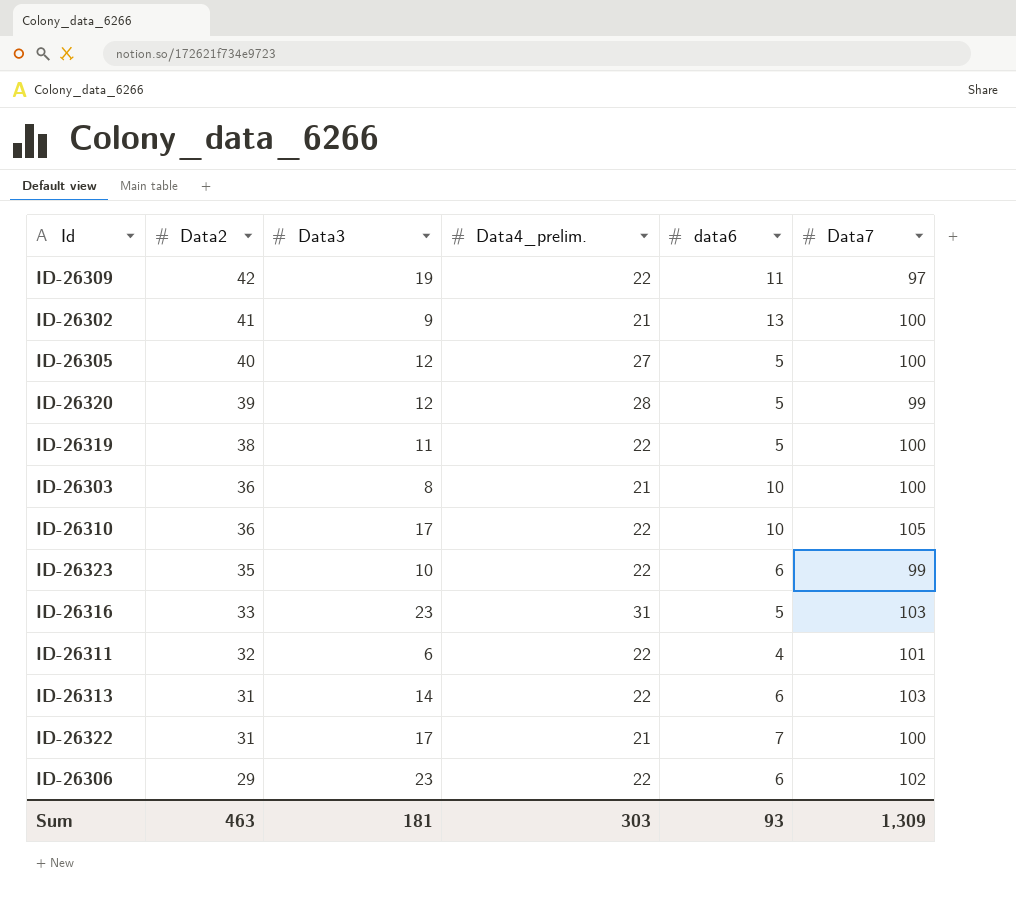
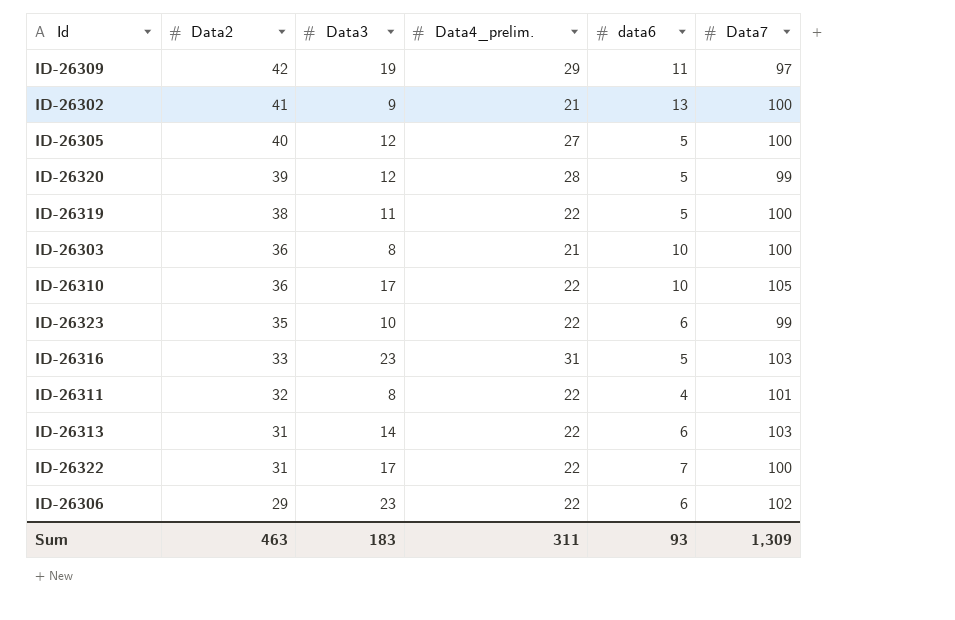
ID-26309 | Data4_prelim.: 22 -> 29
ID-26311 | Data3: 6 -> 8
ID-26322 | Data4_prelim.: 21 -> 22
Sum | Data3: 181 -> 183
Sum | Data4_prelim.: 303 -> 311

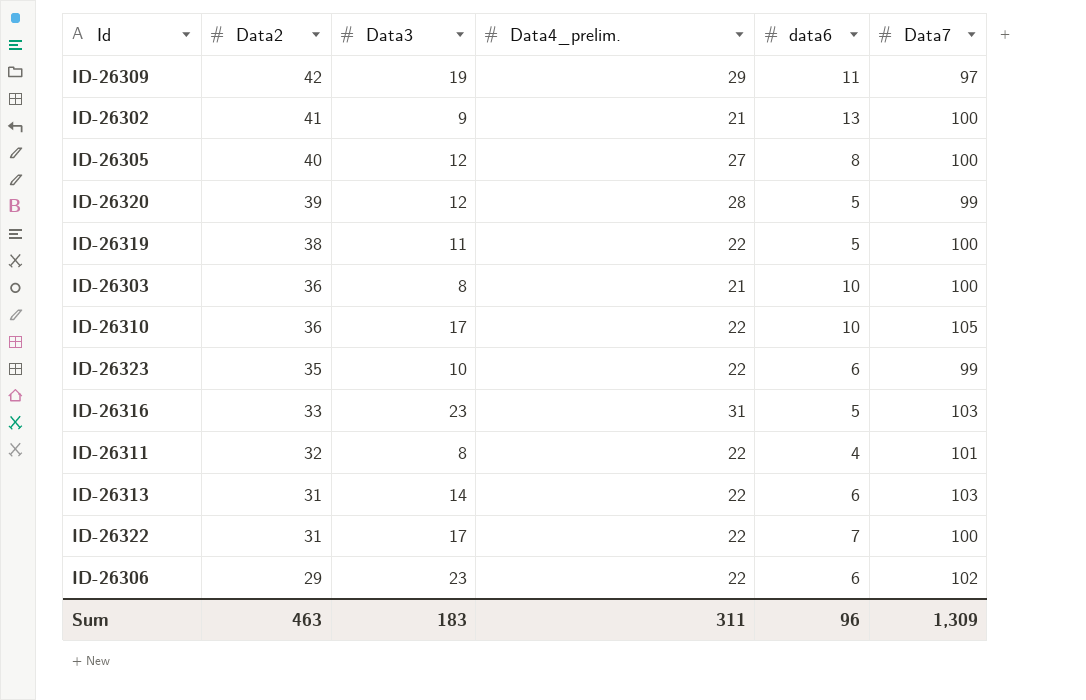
ID-26305 | data6: 5 -> 8
Sum | data6: 93 -> 96

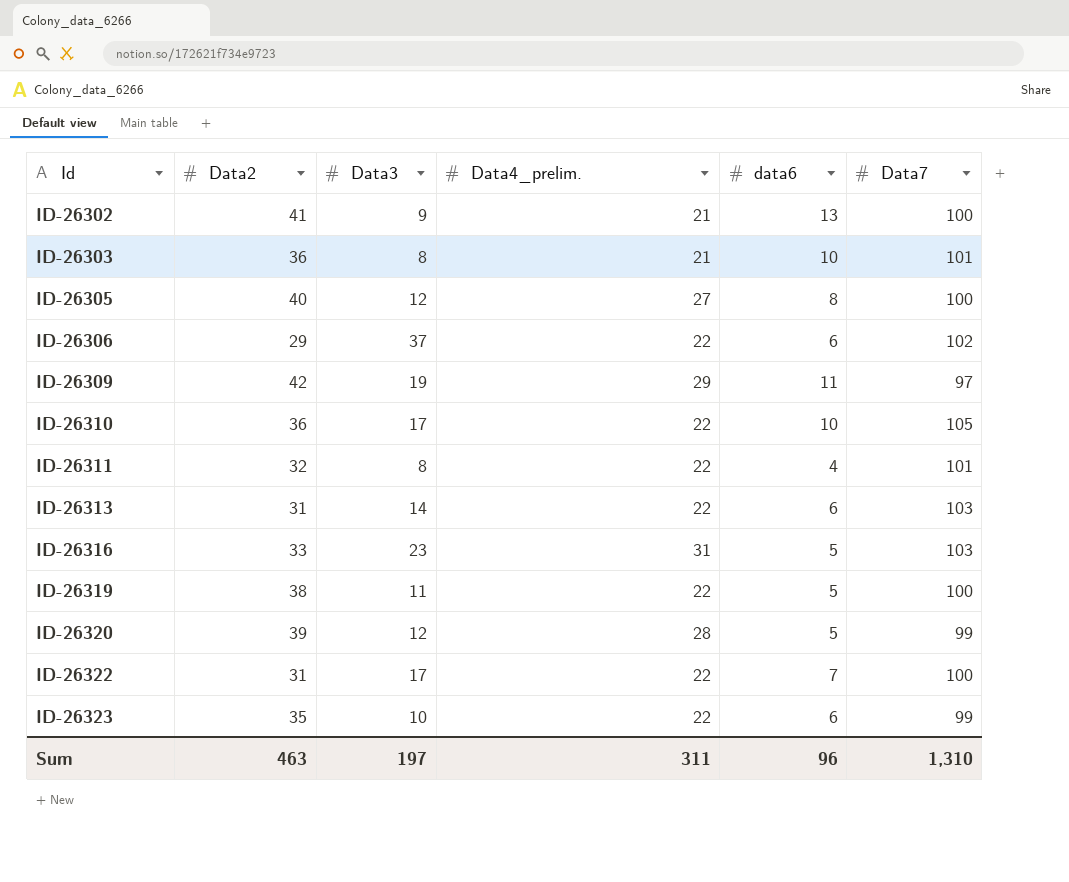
row order: Data2 descending -> Id ascending
ID-26303 | Data7: 100 -> 101
ID-26306 | Data3: 23 -> 37
Sum | Data3: 183 -> 197
Sum | Data7: 1,309 -> 1,310

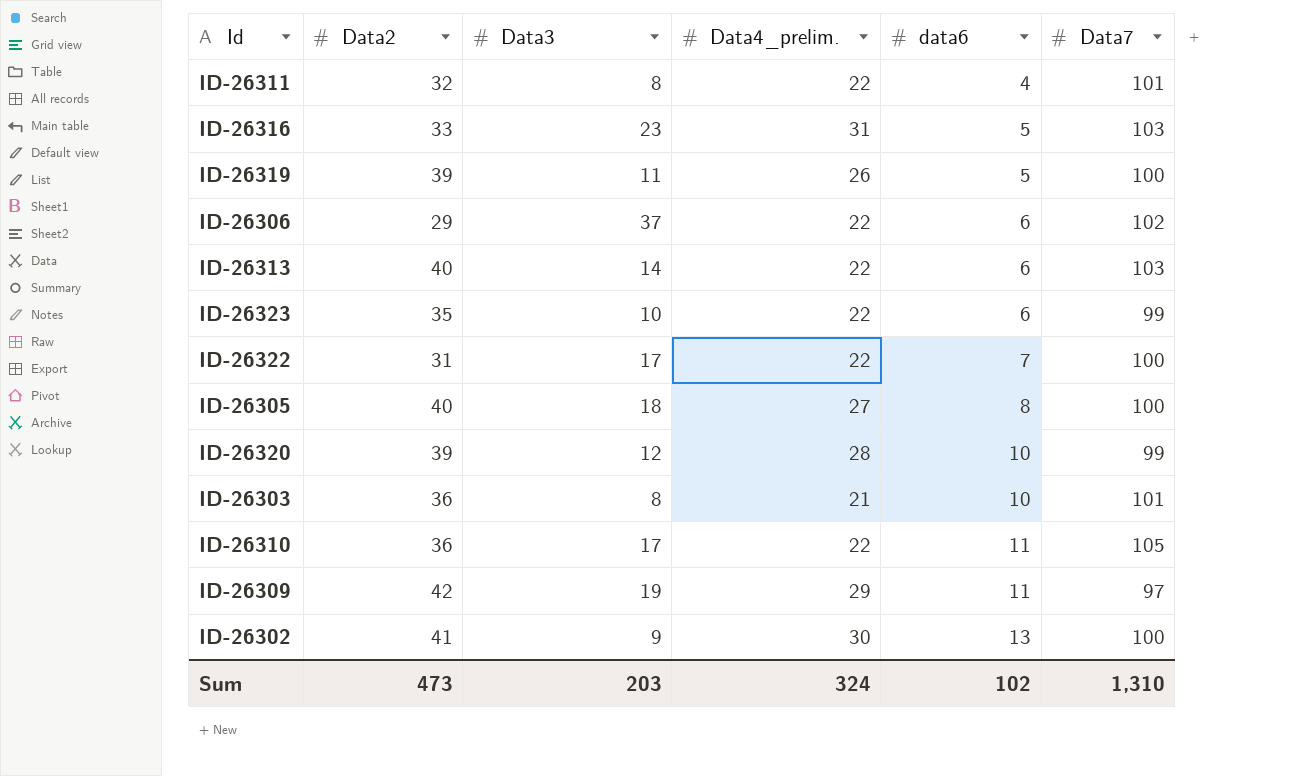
row order: Id ascending -> data6 ascending
ID-26319 | Data2: 38 -> 39
ID-26319 | Data4_prelim.: 22 -> 26
ID-26313 | Data2: 31 -> 40
ID-26305 | Data3: 12 -> 18
ID-26320 | data6: 5 -> 10
ID-26310 | data6: 10 -> 11
ID-26302 | Data4_prelim.: 21 -> 30
Sum | Data2: 463 -> 473
Sum | Data3: 197 -> 203
Sum | Data4_prelim.: 311 -> 324
Sum | data6: 96 -> 102

